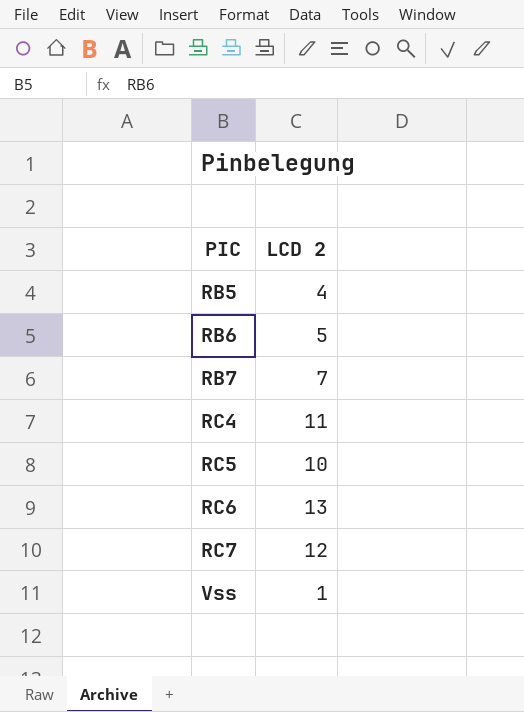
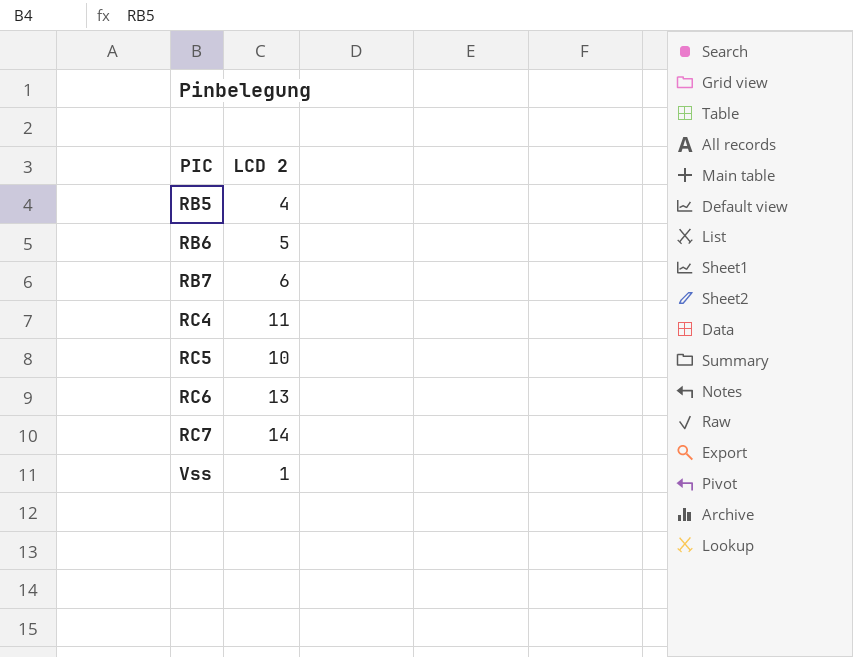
RB7 | LCD 2: 7 -> 6
RC7 | LCD 2: 12 -> 14

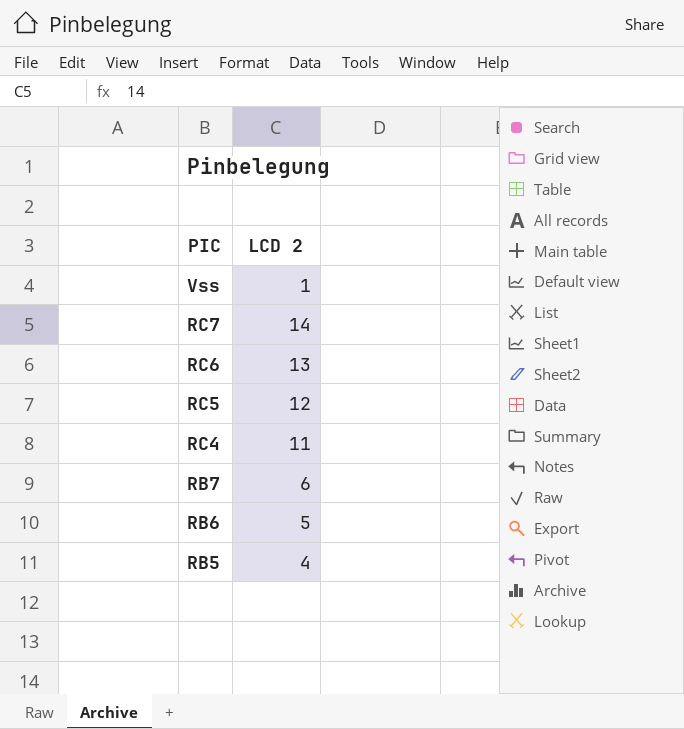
row order: PIC ascending -> PIC descending
RC5 | LCD 2: 10 -> 12

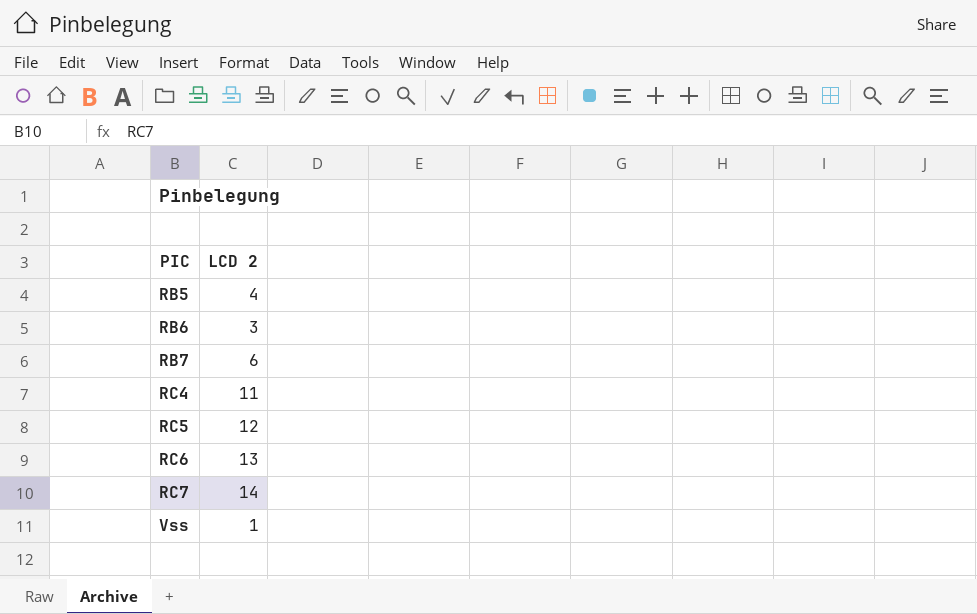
row order: PIC descending -> PIC ascending
RB6 | LCD 2: 5 -> 3

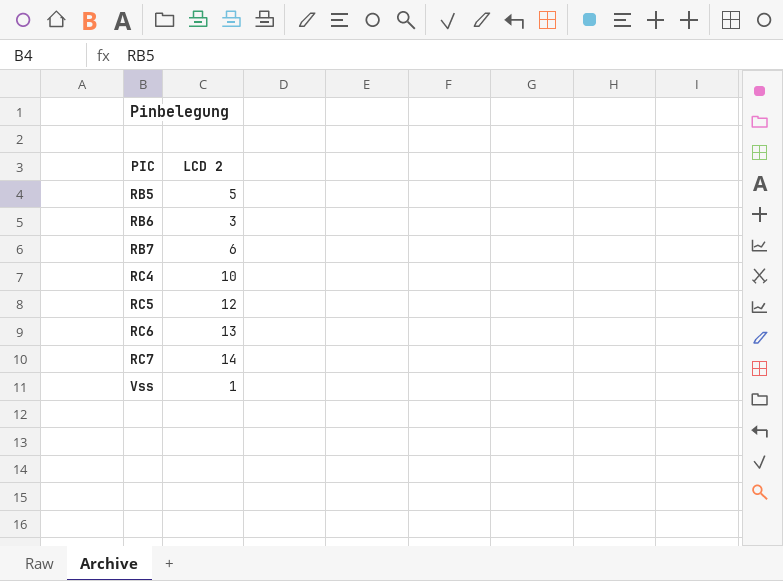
RB5 | LCD 2: 4 -> 5
RC4 | LCD 2: 11 -> 10

